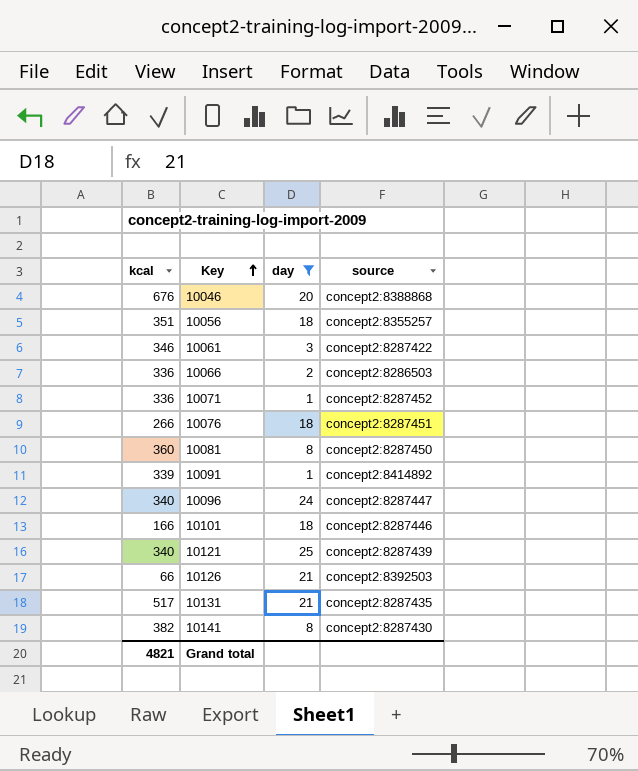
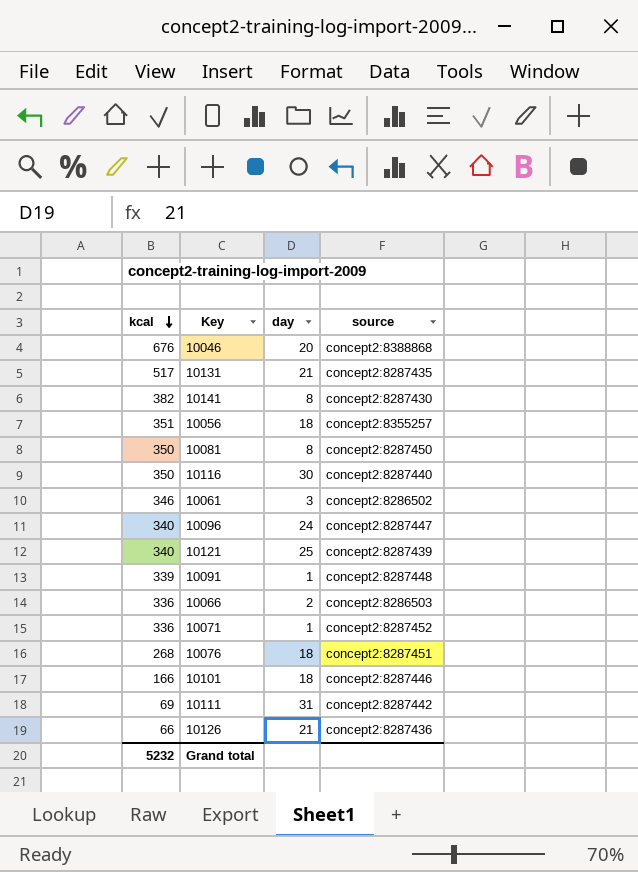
filter: day <= 25 -> none
row order: Key ascending -> kcal descending
10081 | kcal: 360 -> 350
10061 | source: concept2:8287422 -> concept2:8286502
10091 | source: concept2:8414892 -> concept2:8287448
10076 | kcal: 266 -> 268
10126 | source: concept2:8392503 -> concept2:8287436
Grand total | kcal: 4821 -> 5232

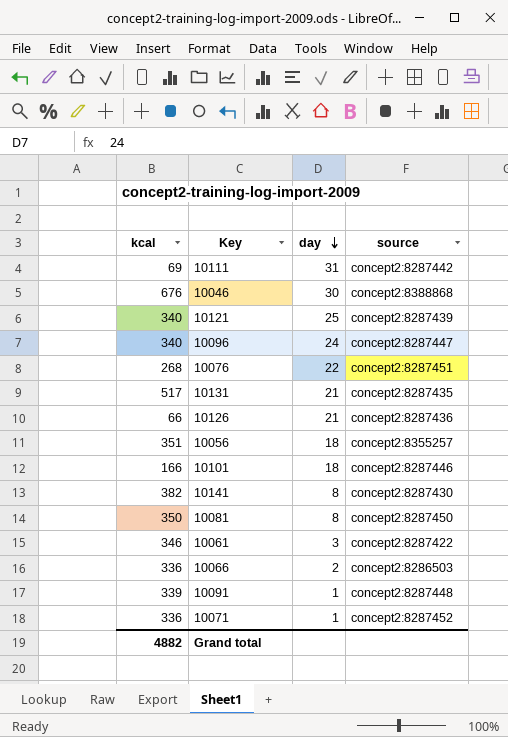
row order: kcal descending -> day descending
row 10116: 350 | 30 | concept2:8287440 -> none
10046 | day: 20 -> 30
10076 | day: 18 -> 22
10061 | source: concept2:8286502 -> concept2:8287422
Grand total | kcal: 5232 -> 4882

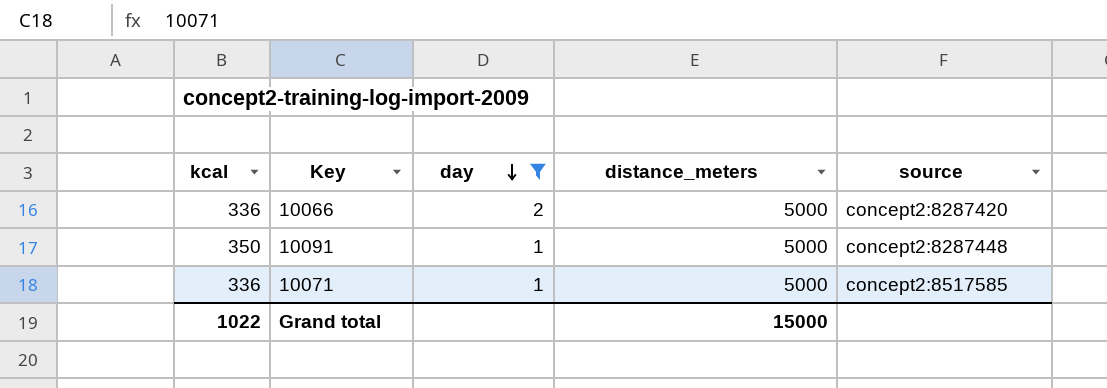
filter: none -> day <= 2
column distance_meters | position: none -> 4
10066 | source: concept2:8286503 -> concept2:8287420
10091 | kcal: 339 -> 350
10071 | source: concept2:8287452 -> concept2:8517585
Grand total | kcal: 4882 -> 1022

